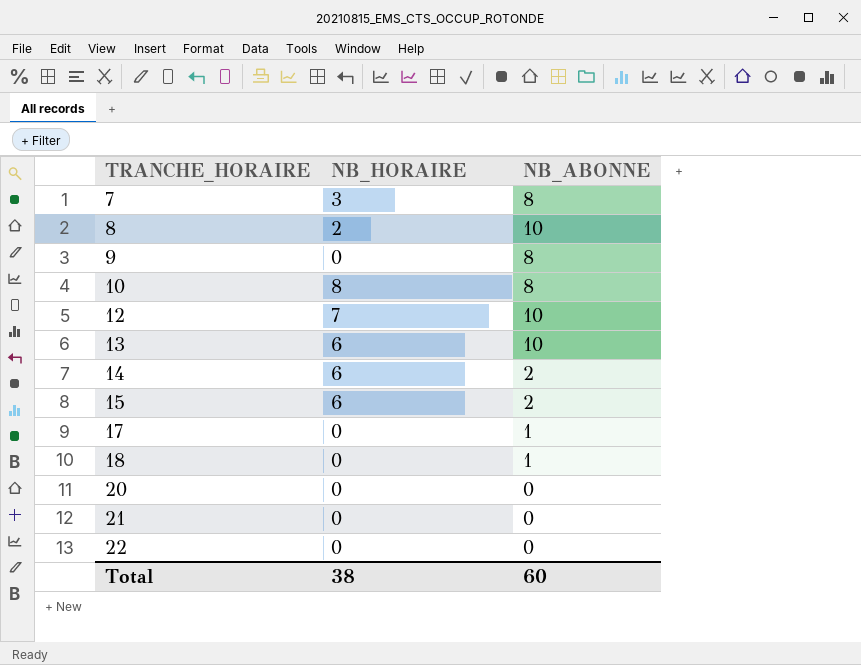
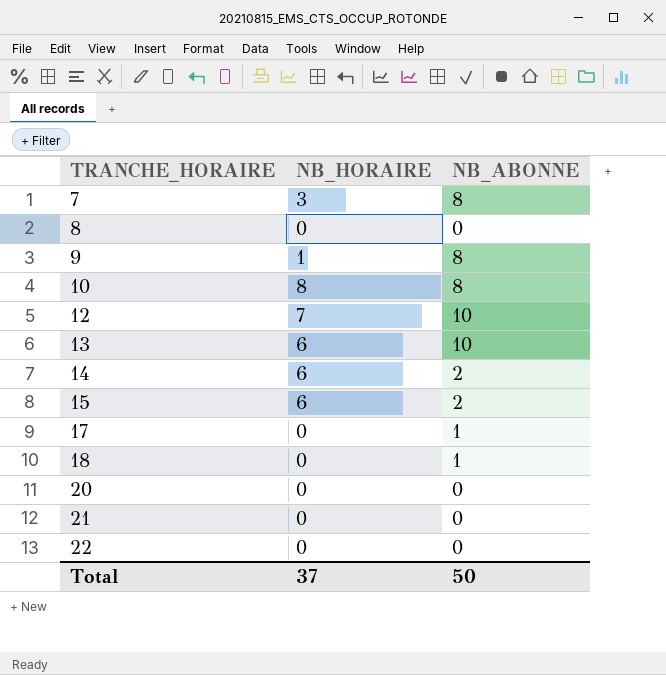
8 | NB_HORAIRE: 2 -> 0
8 | NB_ABONNE: 10 -> 0
9 | NB_HORAIRE: 0 -> 1
Total | NB_HORAIRE: 38 -> 37
Total | NB_ABONNE: 60 -> 50

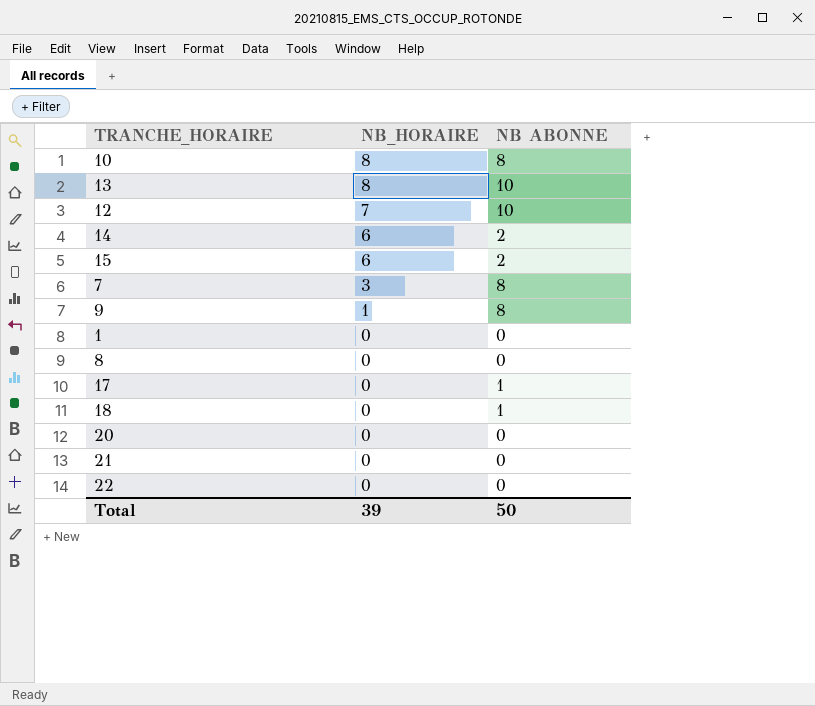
row order: TRANCHE_HORAIRE ascending -> NB_HORAIRE descending
column name: NB_ABONNE -> NB ABONNE
13 | NB_HORAIRE: 6 -> 8
row 1: none -> 0 | 0
Total | NB_HORAIRE: 37 -> 39

